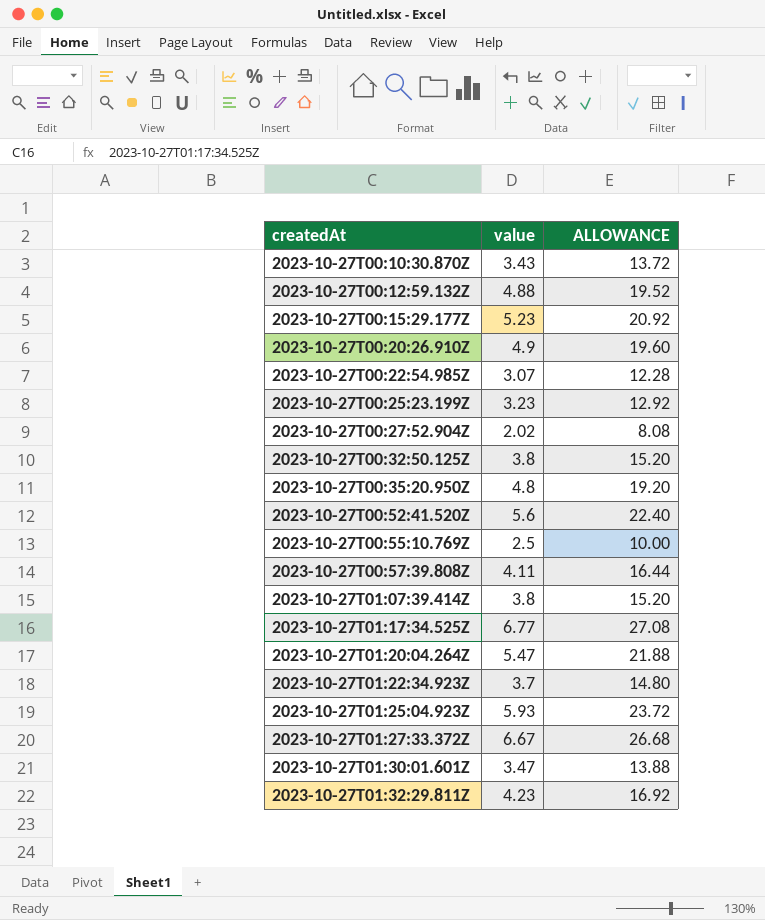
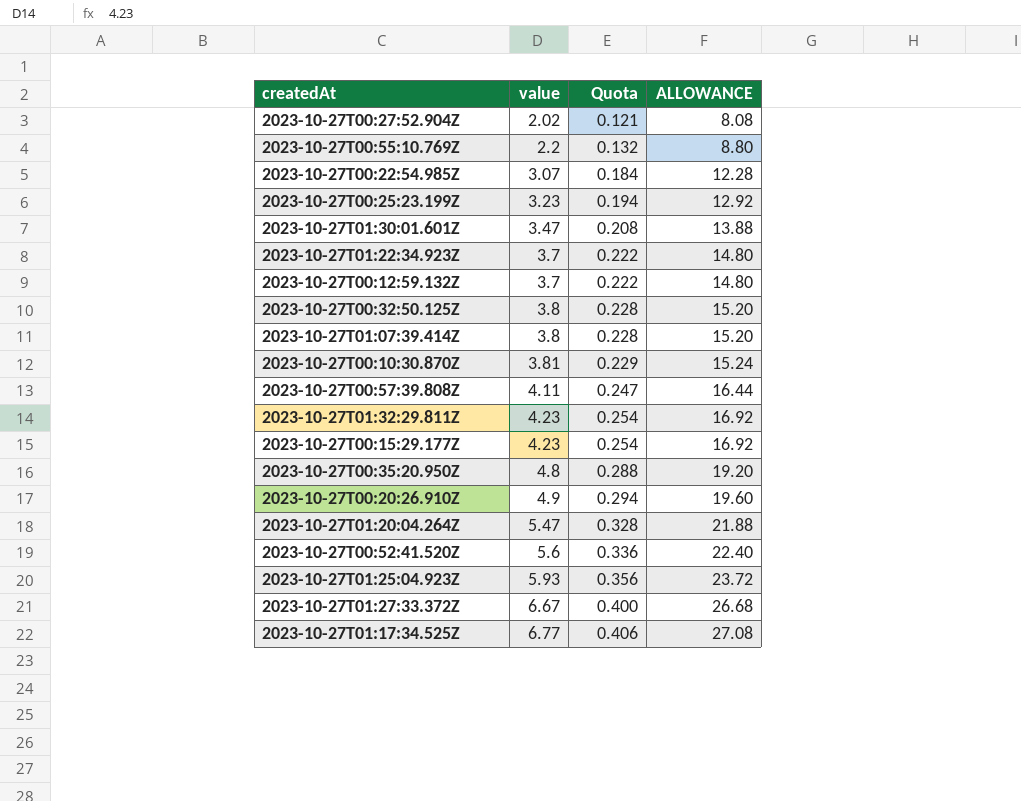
row order: createdAt ascending -> value ascending
column Quota | formula: none -> [value] * 0.06
2023-10-27T00:55:10.769Z | value: 2.5 -> 2.2
2023-10-27T00:55:10.769Z | ALLOWANCE: 10.00 -> 8.80
2023-10-27T00:12:59.132Z | value: 4.88 -> 3.7
2023-10-27T00:12:59.132Z | ALLOWANCE: 19.52 -> 14.80
2023-10-27T00:10:30.870Z | value: 3.43 -> 3.81
2023-10-27T00:10:30.870Z | ALLOWANCE: 13.72 -> 15.24
2023-10-27T00:15:29.177Z | value: 5.23 -> 4.23
2023-10-27T00:15:29.177Z | ALLOWANCE: 20.92 -> 16.92

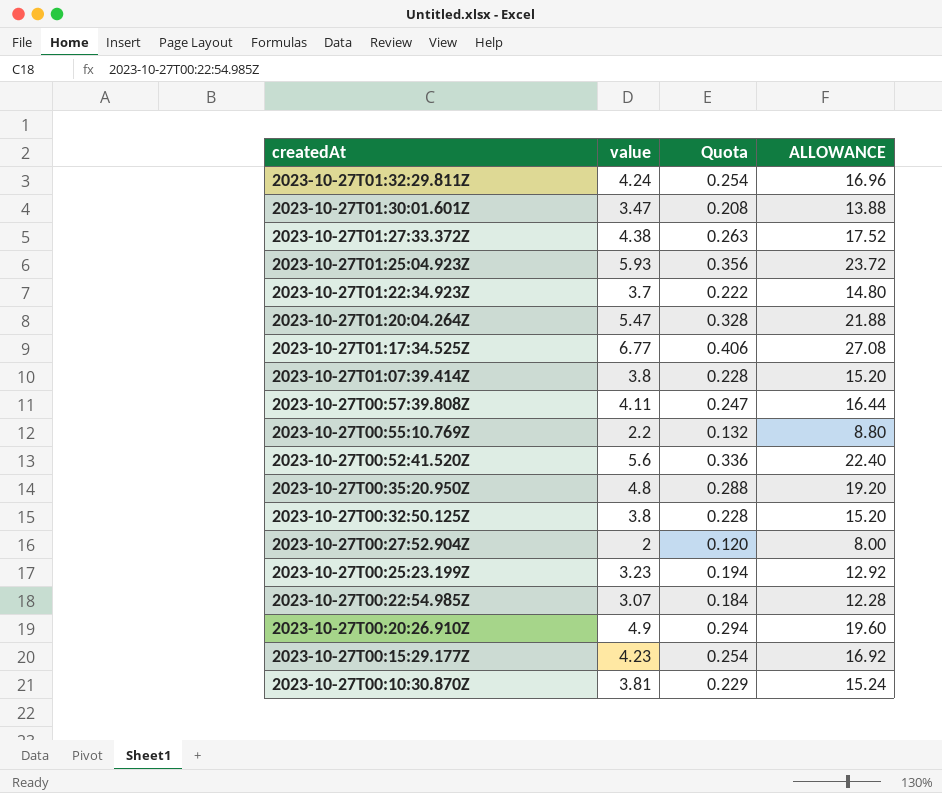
row order: value ascending -> createdAt descending
row 2023-10-27T00:12:59.132Z: 3.7 | 0.222 | 14.80 -> none
2023-10-27T01:32:29.811Z | value: 4.23 -> 4.24
2023-10-27T01:32:29.811Z | ALLOWANCE: 16.92 -> 16.96
2023-10-27T01:27:33.372Z | value: 6.67 -> 4.38
2023-10-27T01:27:33.372Z | Quota: 0.400 -> 0.263
2023-10-27T01:27:33.372Z | ALLOWANCE: 26.68 -> 17.52
2023-10-27T00:27:52.904Z | value: 2.02 -> 2
2023-10-27T00:27:52.904Z | Quota: 0.121 -> 0.120
2023-10-27T00:27:52.904Z | ALLOWANCE: 8.08 -> 8.00

